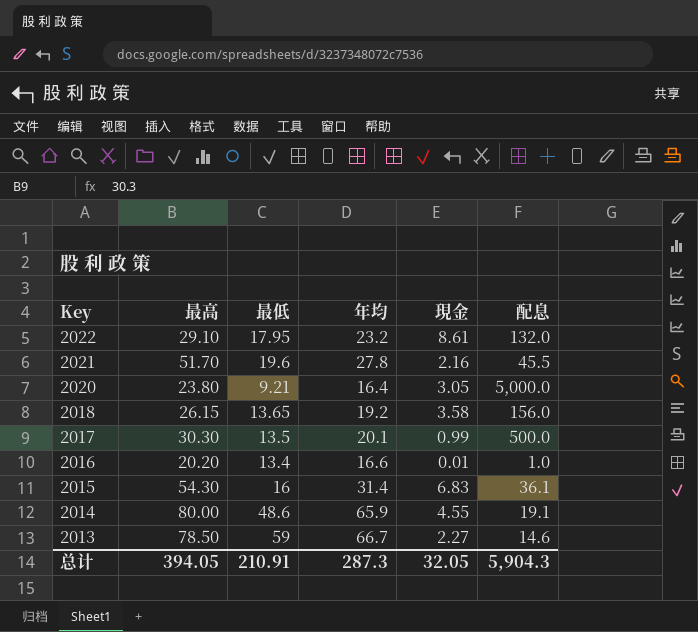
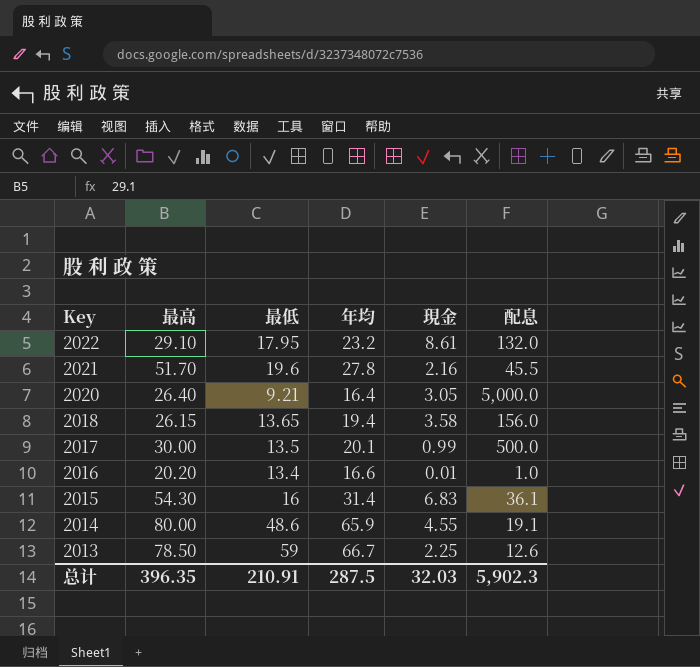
2020 | 最高: 23.80 -> 26.40
2018 | 年均: 19.2 -> 19.4
2017 | 最高: 30.30 -> 30.00
2013 | 現金: 2.27 -> 2.25
2013 | 配息: 14.6 -> 12.6
总计 | 最高: 394.05 -> 396.35
总计 | 年均: 287.3 -> 287.5
总计 | 現金: 32.05 -> 32.03
总计 | 配息: 5,904.3 -> 5,902.3

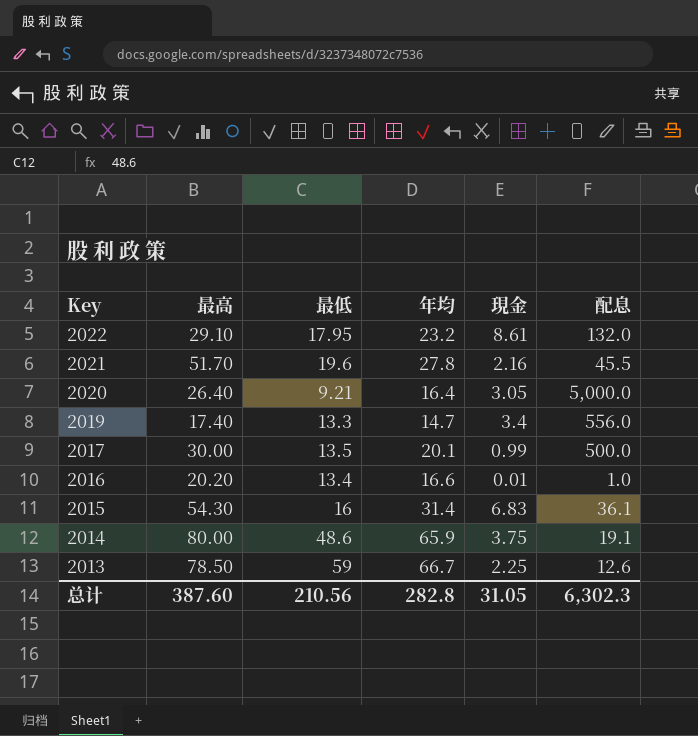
row 2018: 26.15 | 13.65 | 19.4 | 3.58 | 156.0 -> none
row 2019: none -> 17.40 | 13.3 | 14.7 | 3.4 | 556.0
2014 | 現金: 4.55 -> 3.75
总计 | 最高: 396.35 -> 387.60
总计 | 最低: 210.91 -> 210.56
总计 | 年均: 287.5 -> 282.8
总计 | 現金: 32.03 -> 31.05
总计 | 配息: 5,902.3 -> 6,302.3

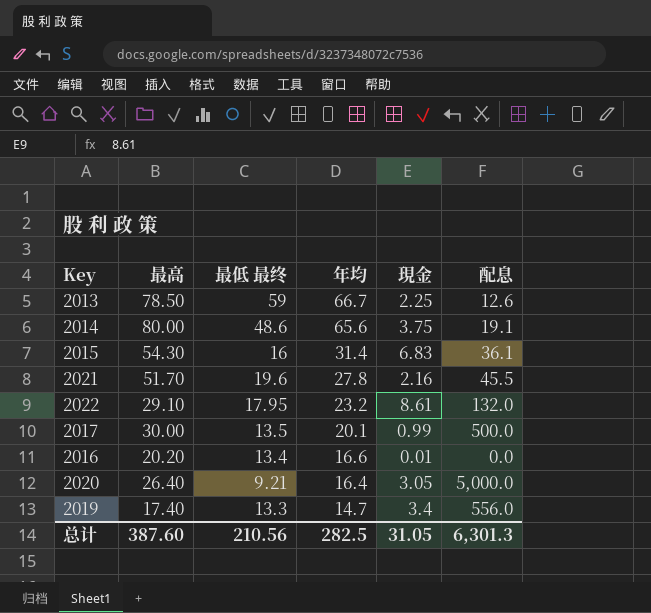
row order: Key descending -> 年均 descending
column name: 最低 -> 最低 最终
2014 | 年均: 65.9 -> 65.6
2016 | 配息: 1.0 -> 0.0
总计 | 年均: 282.8 -> 282.5
总计 | 配息: 6,302.3 -> 6,301.3

